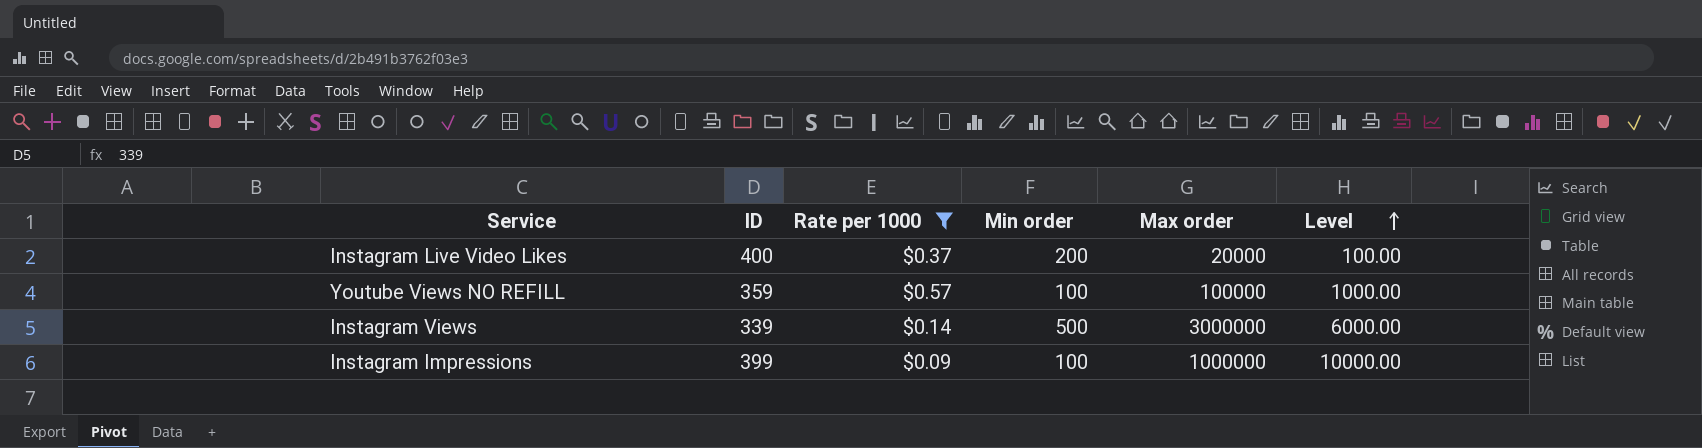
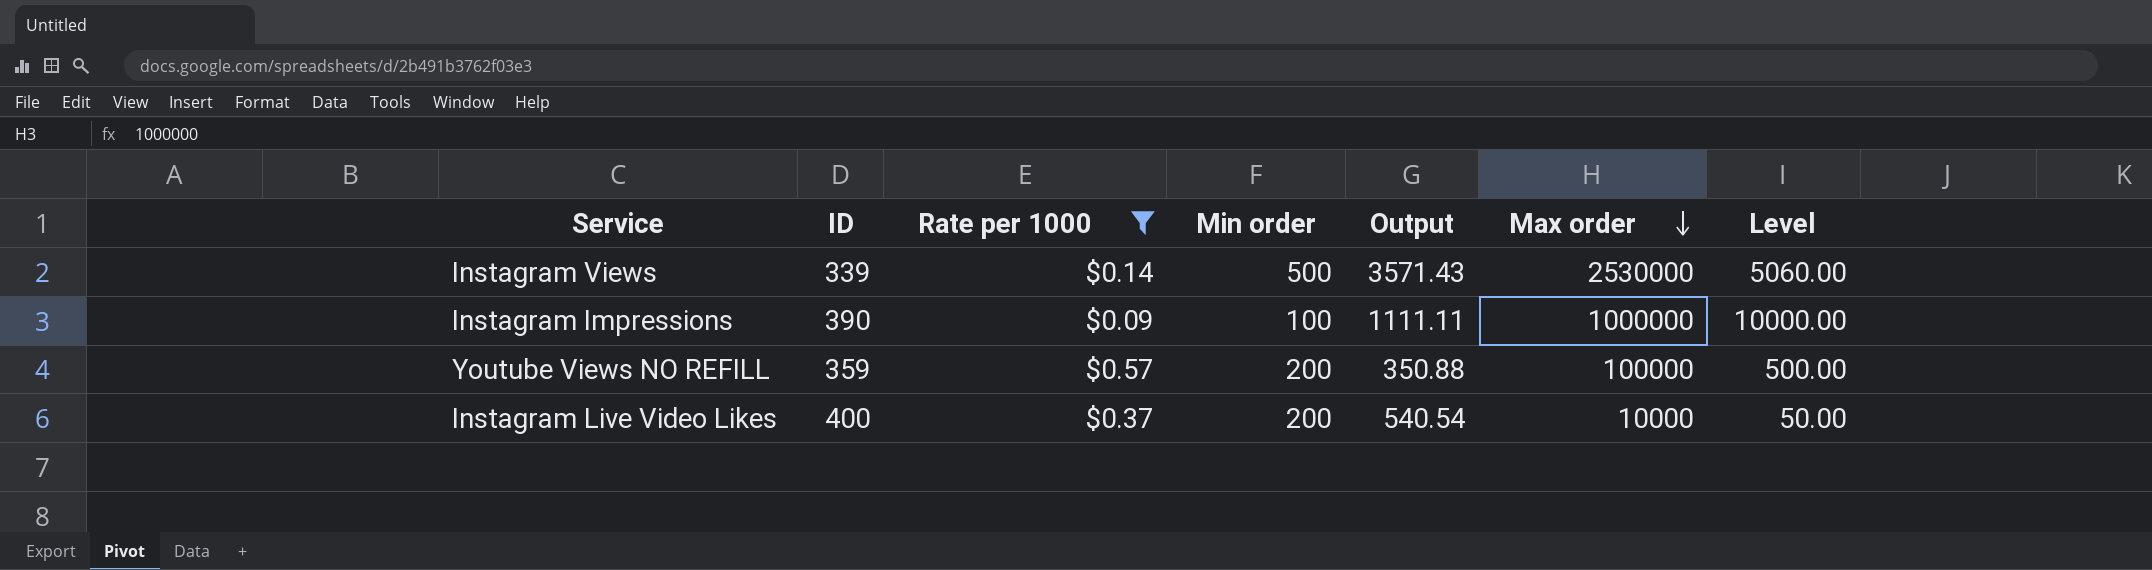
row order: Level ascending -> Max order descending
column Output | formula: none -> [Min order] / [Rate per 1000]
Instagram Views | Max order: 3000000 -> 2530000
Instagram Views | Level: 6000.00 -> 5060.00
Instagram Impressions | ID: 399 -> 390
Youtube Views NO REFILL | Min order: 100 -> 200
Youtube Views NO REFILL | Level: 1000.00 -> 500.00
Instagram Live Video Likes | Max order: 20000 -> 10000
Instagram Live Video Likes | Level: 100.00 -> 50.00

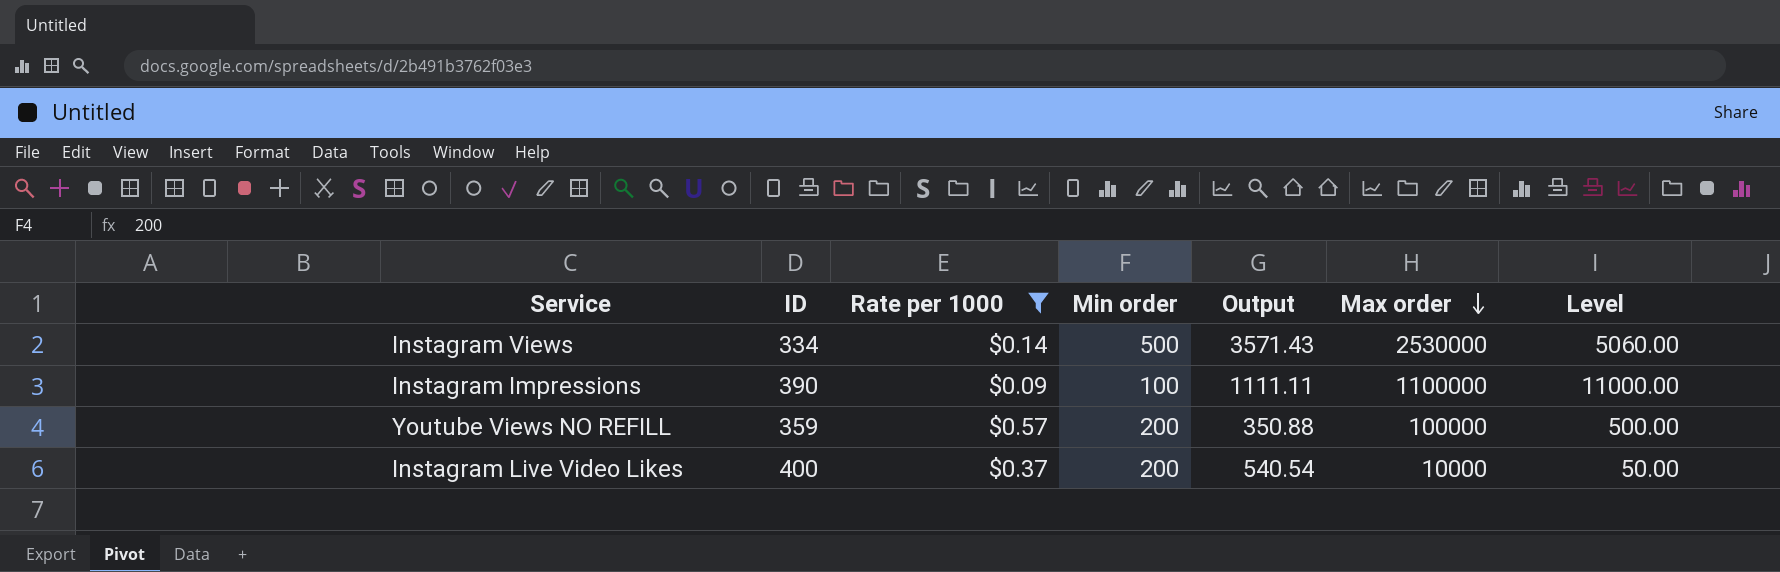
Instagram Views | ID: 339 -> 334
Instagram Impressions | Max order: 1000000 -> 1100000
Instagram Impressions | Level: 10000.00 -> 11000.00

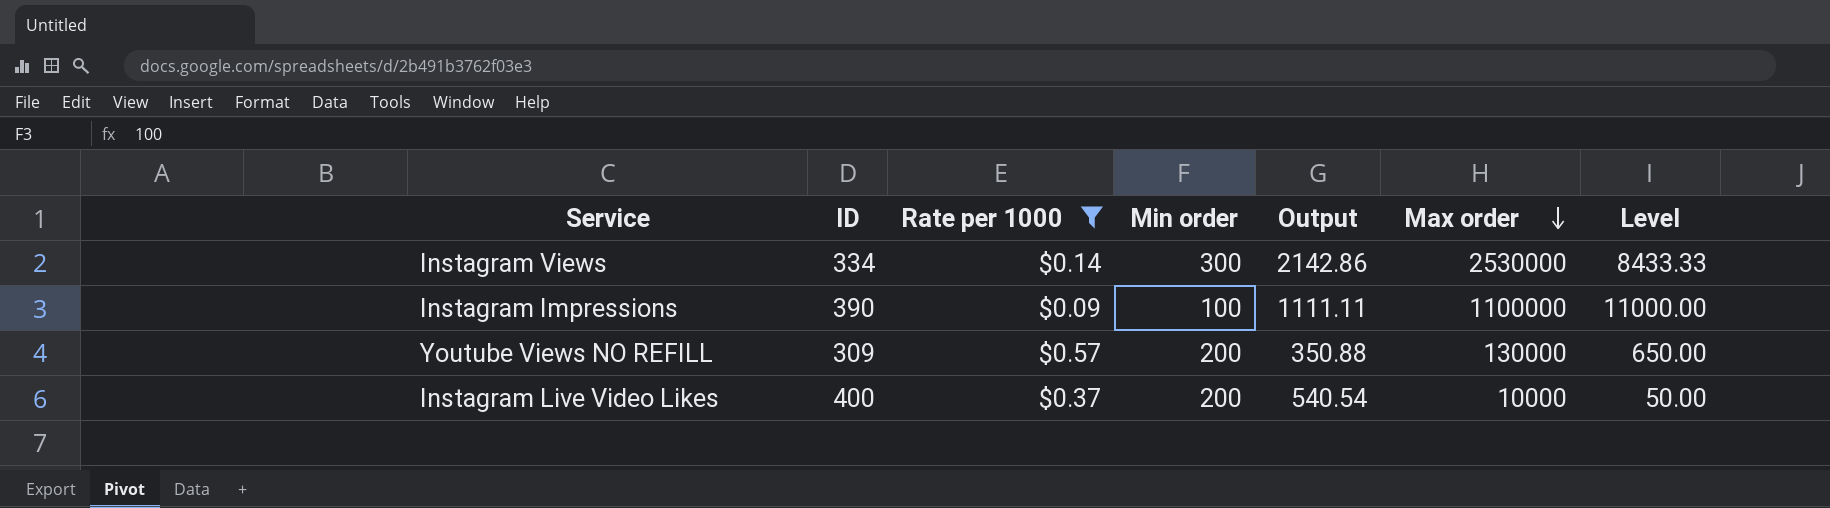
Instagram Views | Min order: 500 -> 300
Instagram Views | Output: 3571.43 -> 2142.86
Instagram Views | Level: 5060.00 -> 8433.33
Youtube Views NO REFILL | ID: 359 -> 309
Youtube Views NO REFILL | Max order: 100000 -> 130000
Youtube Views NO REFILL | Level: 500.00 -> 650.00

